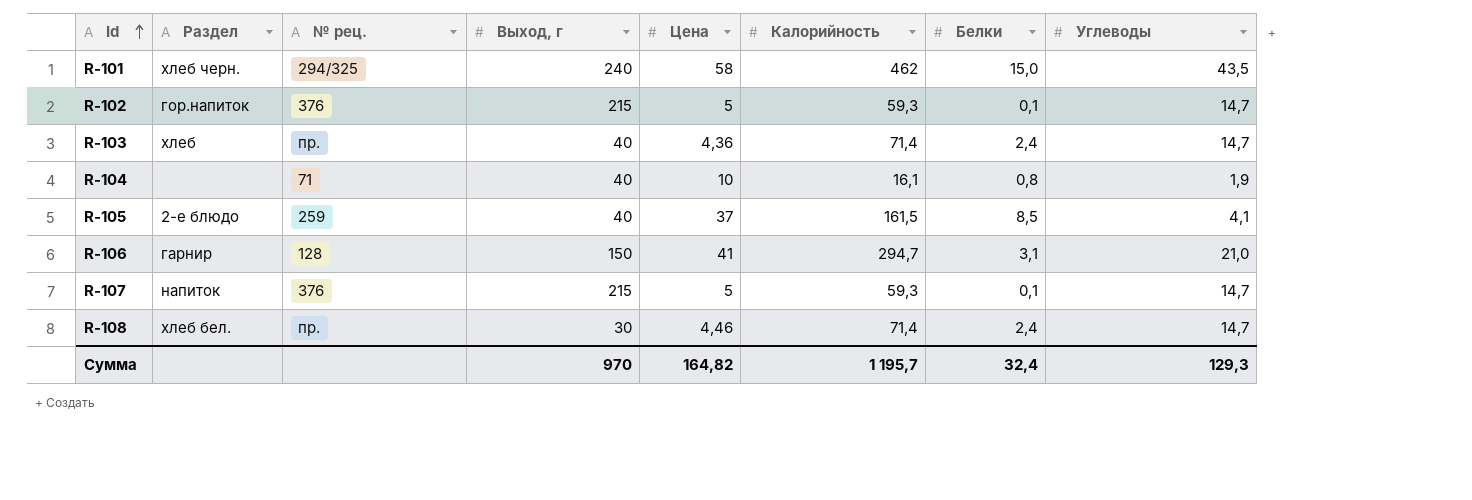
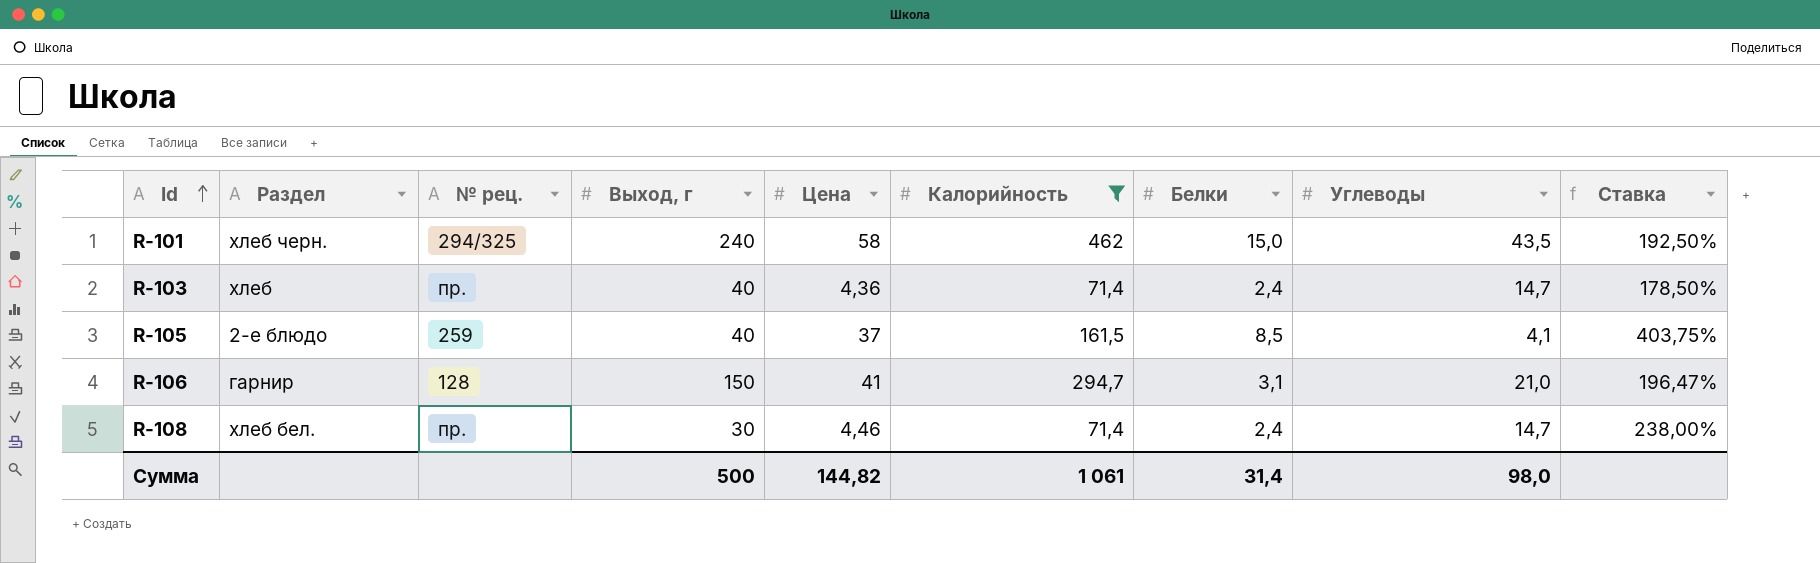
filter: none -> Калорийность >= 71,4
column Ставка | formula: none -> [Калорийность] / [Выход, г]
Сумма | Выход, г: 970 -> 500
Сумма | Цена: 164,82 -> 144,82
Сумма | Калорийность: 1 195,7 -> 1 061
Сумма | Белки: 32,4 -> 31,4
Сумма | Углеводы: 129,3 -> 98,0

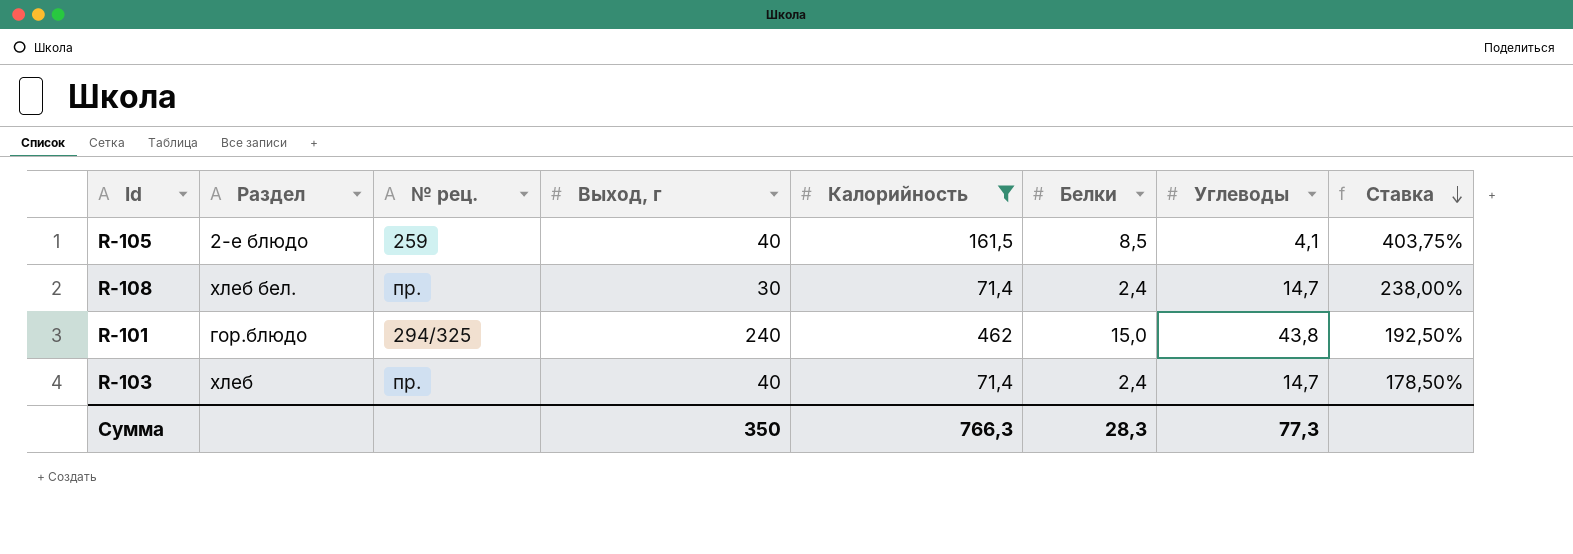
row order: Id ascending -> Ставка descending
column Цена | position: 5 -> none
row R-106: гарнир | 128 | 150 | 41 | 294,7 | 3,1 | 21,0 | 196,47% -> none
R-101 | Раздел: хлеб черн. -> гор.блюдо
R-101 | Углеводы: 43,5 -> 43,8
Сумма | Выход, г: 500 -> 350
Сумма | Калорийность: 1 061 -> 766,3
Сумма | Белки: 31,4 -> 28,3
Сумма | Углеводы: 98,0 -> 77,3

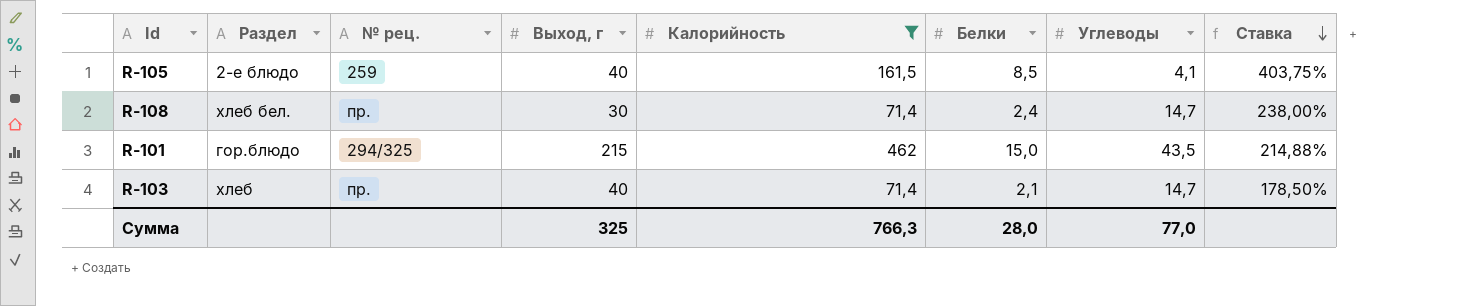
R-101 | Выход, г: 240 -> 215
R-101 | Углеводы: 43,8 -> 43,5
R-101 | Ставка: 192,50% -> 214,88%
R-103 | Белки: 2,4 -> 2,1
Сумма | Выход, г: 350 -> 325
Сумма | Белки: 28,3 -> 28,0
Сумма | Углеводы: 77,3 -> 77,0

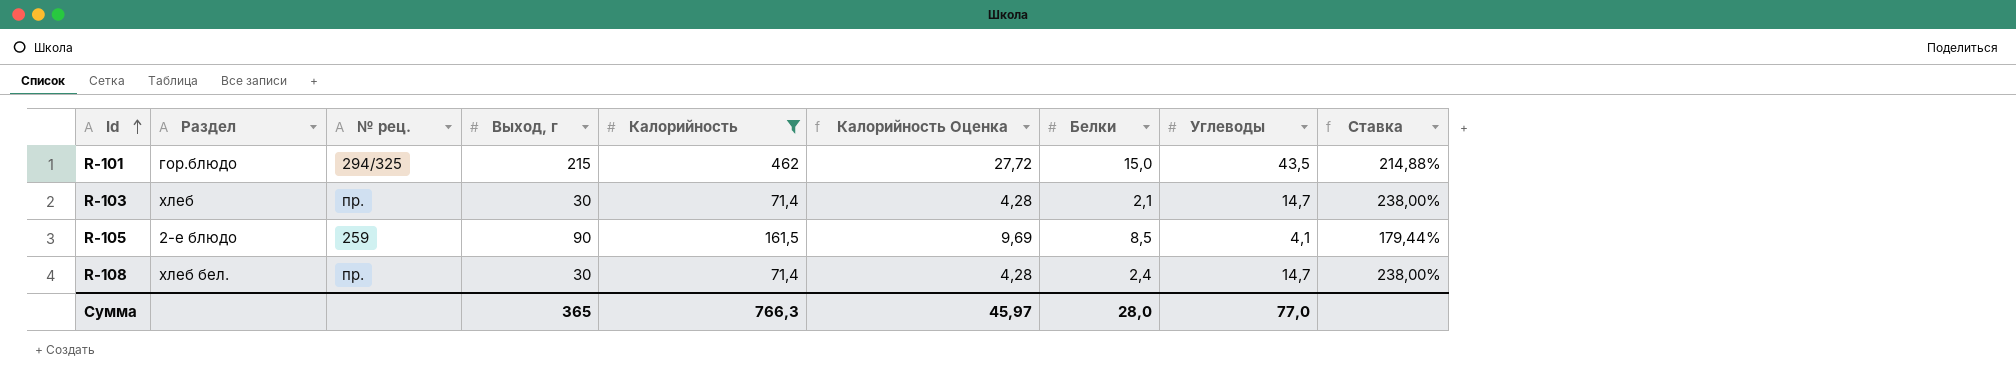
row order: Ставка descending -> Id ascending
column Калорийность Оценка | formula: none -> [Калорийность] * 0,06
R-103 | Выход, г: 40 -> 30
R-103 | Ставка: 178,50% -> 238,00%
R-105 | Выход, г: 40 -> 90
R-105 | Ставка: 403,75% -> 179,44%
Сумма | Выход, г: 325 -> 365

